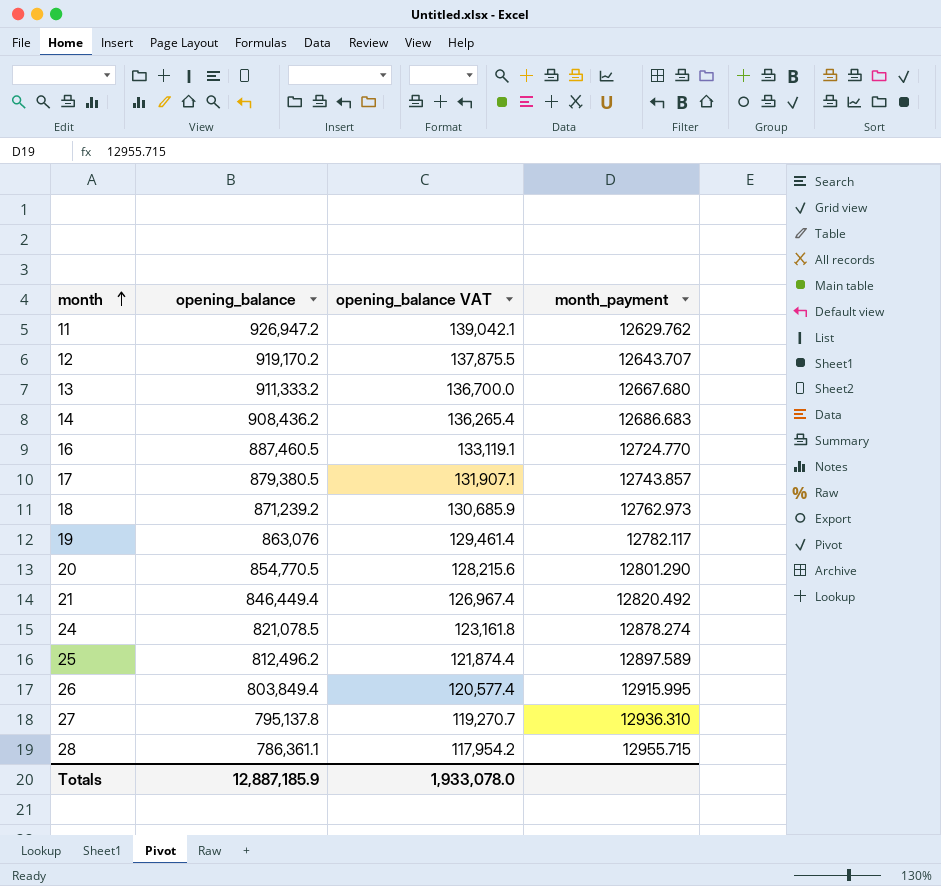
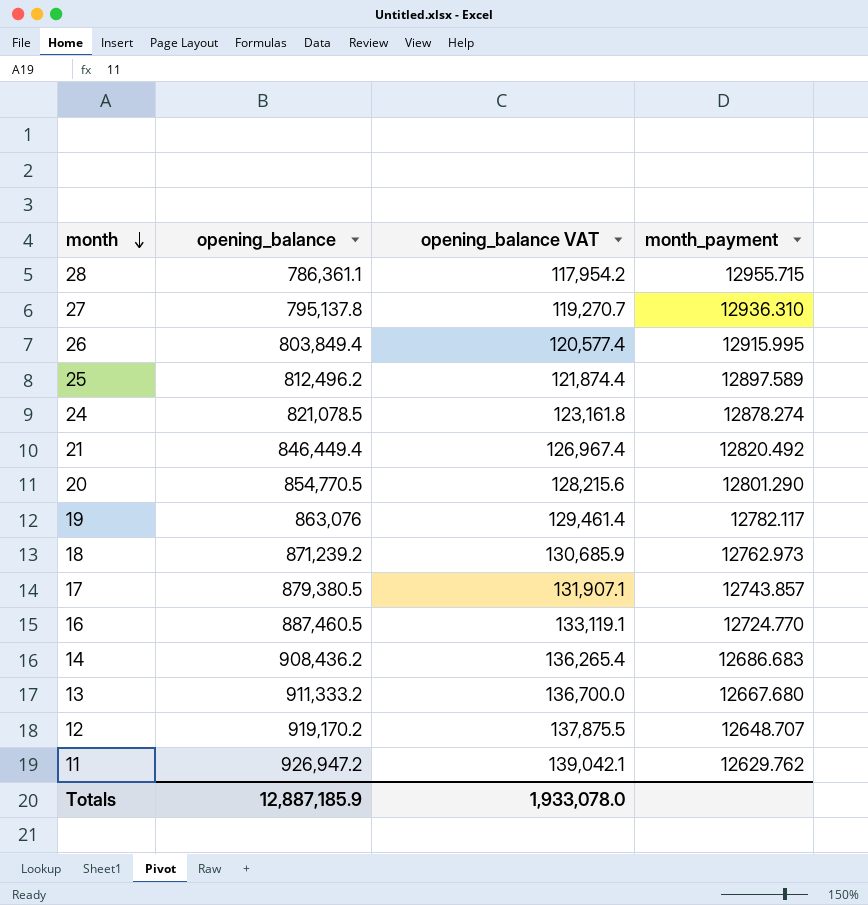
row order: month ascending -> month descending
12 | month_payment: 12643.707 -> 12648.707

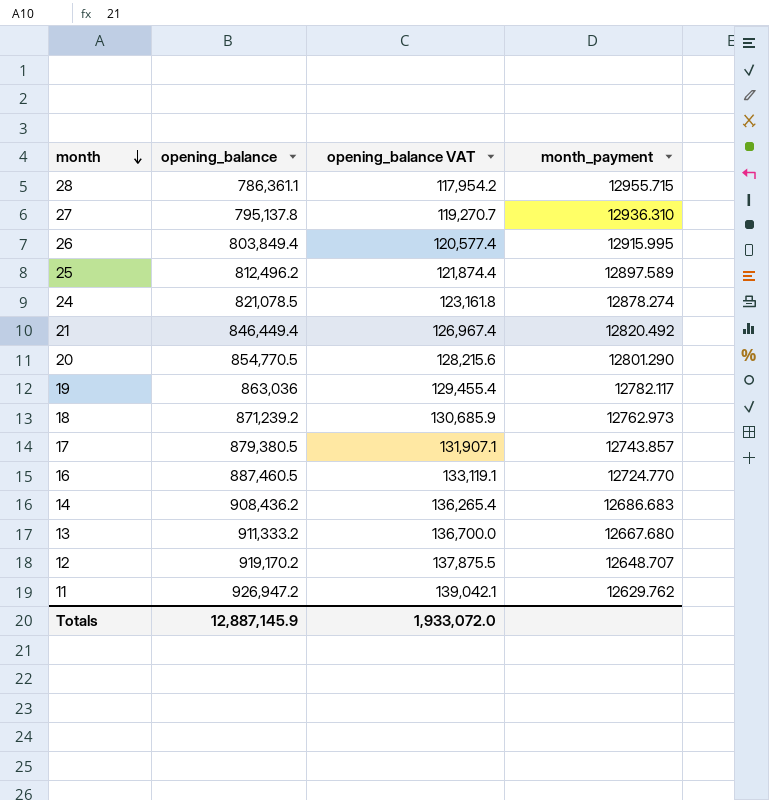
19 | opening_balance: 863,076 -> 863,036
19 | opening_balance VAT: 129,461.4 -> 129,455.4
Totals | opening_balance: 12,887,185.9 -> 12,887,145.9
Totals | opening_balance VAT: 1,933,078.0 -> 1,933,072.0

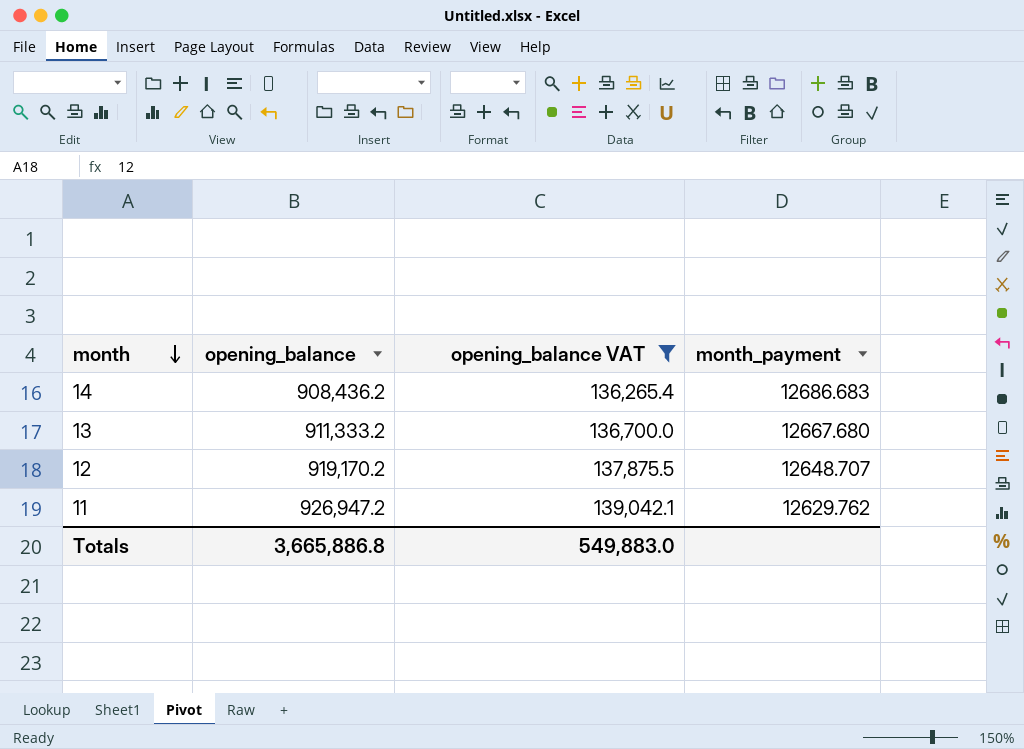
filter: none -> opening_balance VAT >= 136,265.4
Totals | opening_balance: 12,887,145.9 -> 3,665,886.8
Totals | opening_balance VAT: 1,933,072.0 -> 549,883.0

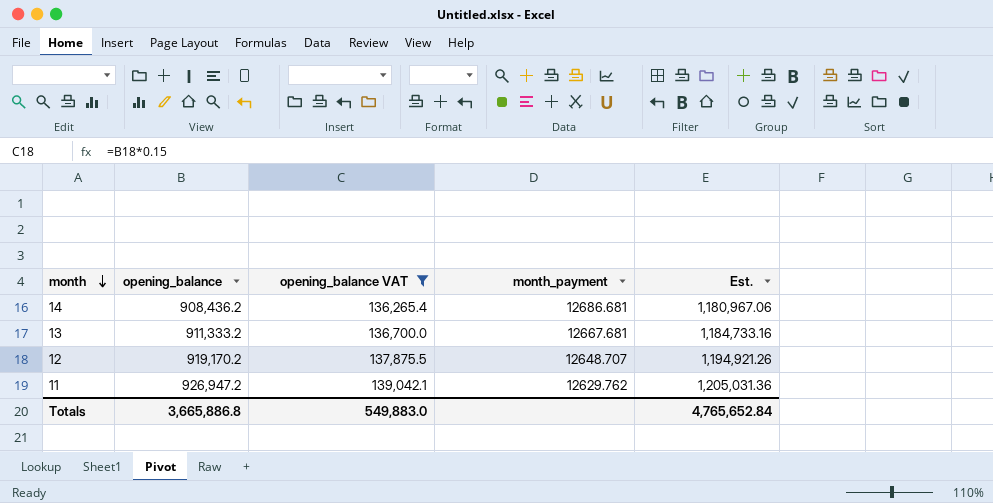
column Est. | formula: none -> [opening_balance] * 1.3
14 | month_payment: 12686.683 -> 12686.681
13 | month_payment: 12667.680 -> 12667.681

